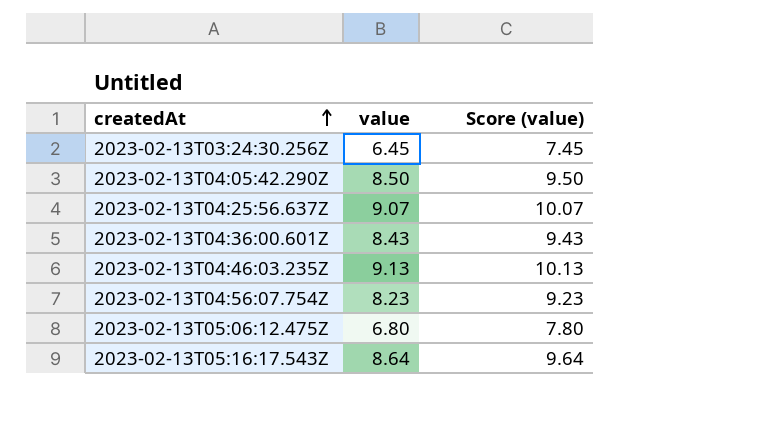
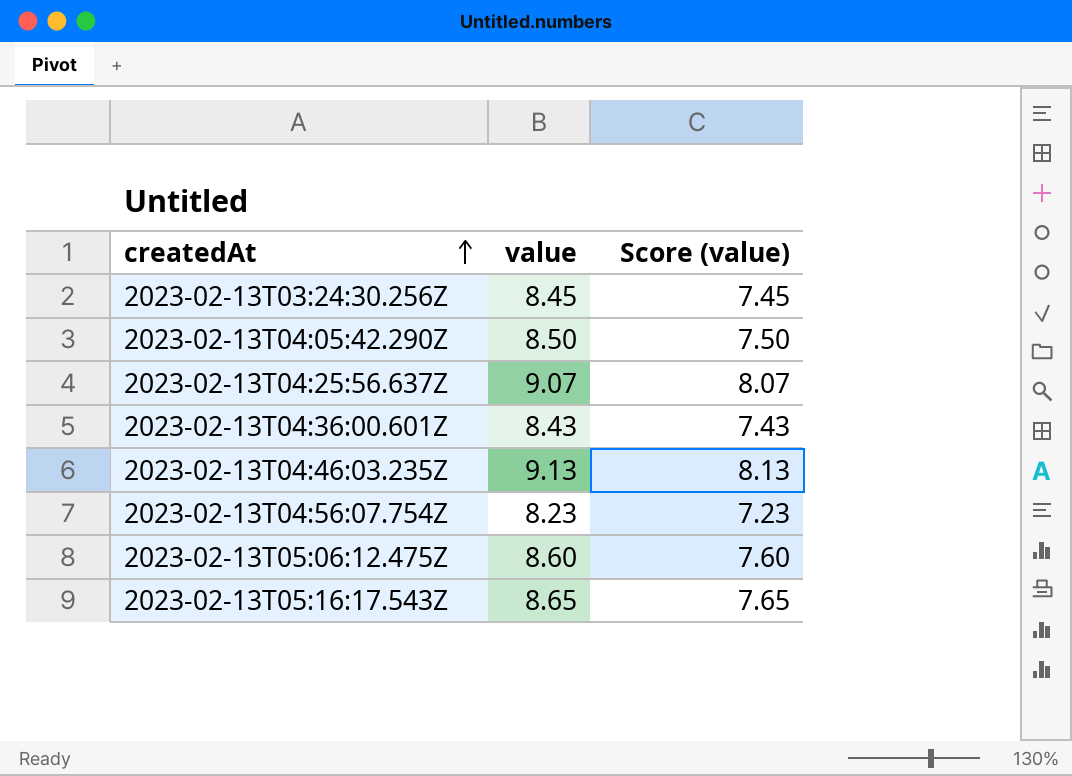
column Score (value) | formula: [value] + 1 -> [value] - 1
2023-02-13T03:24:30.256Z | value: 6.45 -> 8.45
2023-02-13T05:06:12.475Z | value: 6.80 -> 8.60
2023-02-13T05:16:17.543Z | value: 8.64 -> 8.65

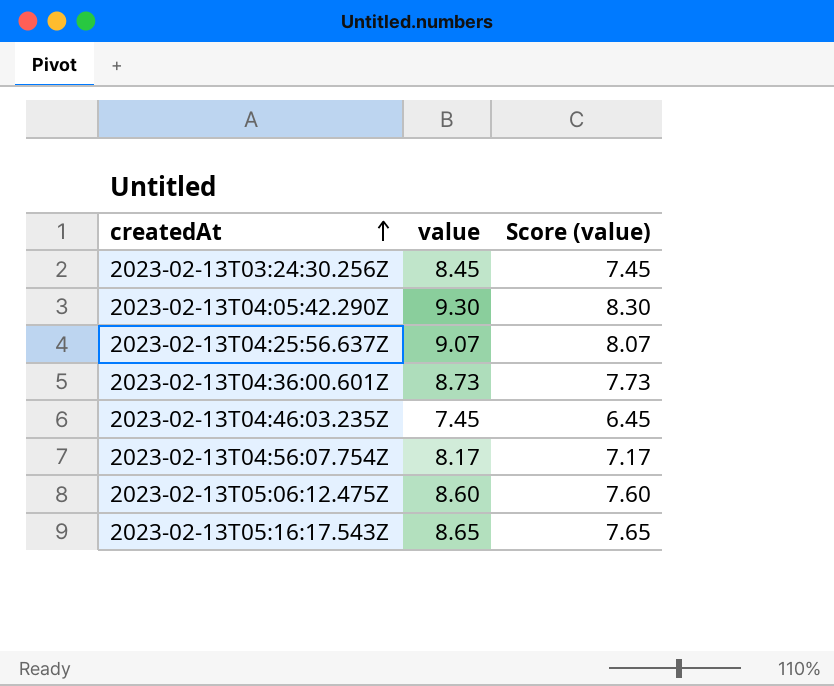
2023-02-13T04:05:42.290Z | value: 8.50 -> 9.30
2023-02-13T04:05:42.290Z | Score (value): 7.50 -> 8.30
2023-02-13T04:36:00.601Z | value: 8.43 -> 8.73
2023-02-13T04:36:00.601Z | Score (value): 7.43 -> 7.73
2023-02-13T04:46:03.235Z | value: 9.13 -> 7.45
2023-02-13T04:46:03.235Z | Score (value): 8.13 -> 6.45
2023-02-13T04:56:07.754Z | value: 8.23 -> 8.17
2023-02-13T04:56:07.754Z | Score (value): 7.23 -> 7.17

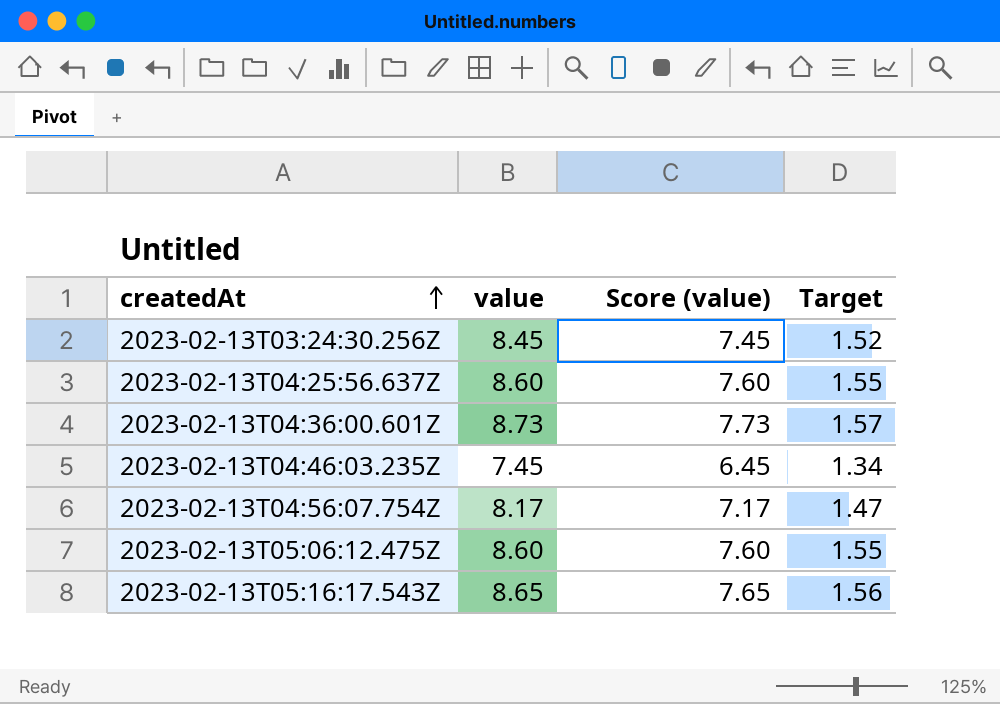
column Target | formula: none -> [value] * 0.18
row 2023-02-13T04:05:42.290Z: 9.30 | 8.30 -> none
2023-02-13T04:25:56.637Z | value: 9.07 -> 8.60
2023-02-13T04:25:56.637Z | Score (value): 8.07 -> 7.60

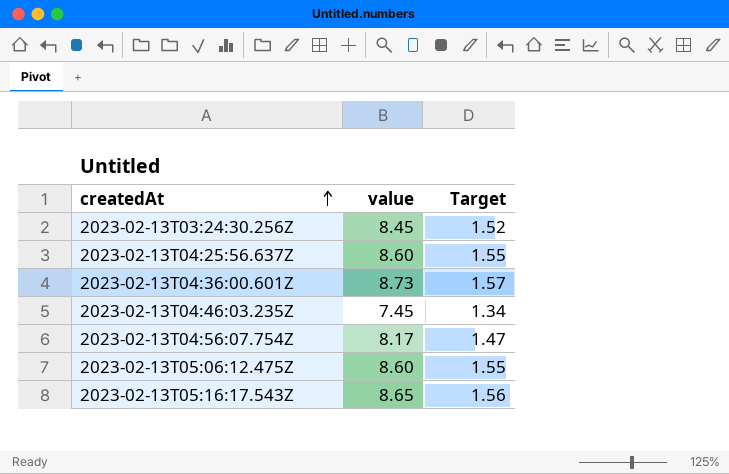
column Score (value) | formula: [value] - 1 -> none

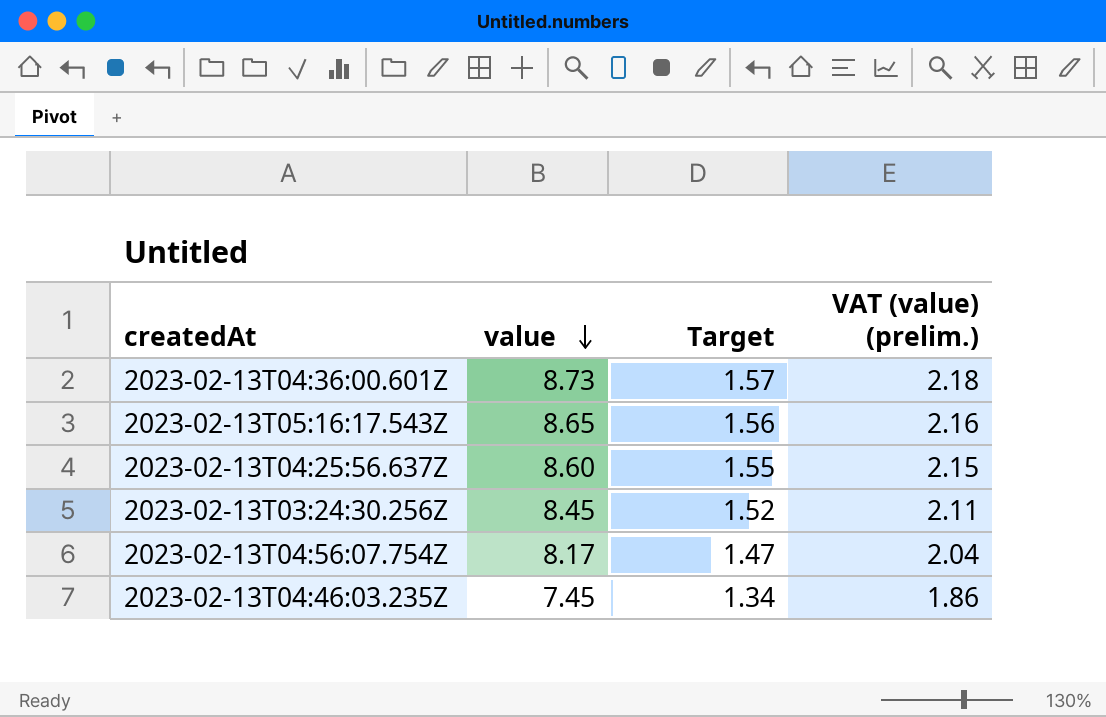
row order: createdAt ascending -> value descending
column VAT (value) (prelim.) | formula: none -> [value] * 0.25
row 2023-02-13T05:06:12.475Z: 8.60 | 1.55 -> none

